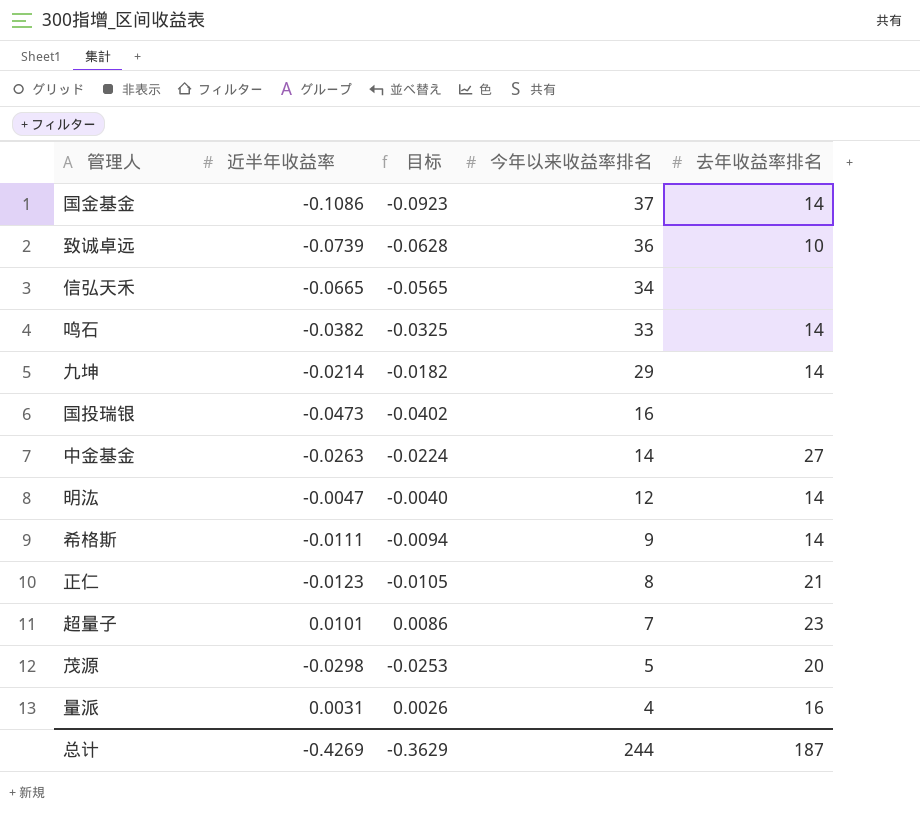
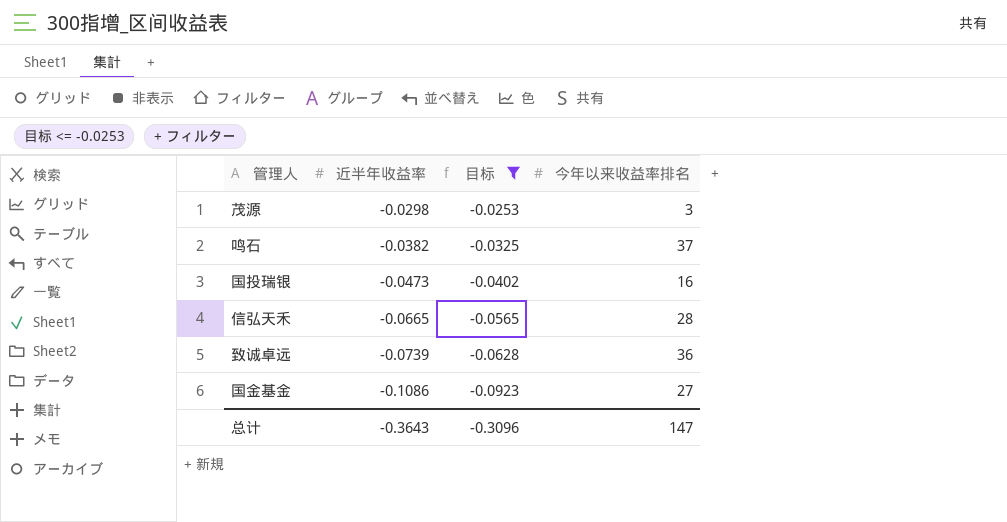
filter: none -> 目标 <= -0.0253
row order: 今年以来收益率排名 descending -> 近半年收益率 descending
column 去年收益率排名 | position: 5 -> none
茂源 | 今年以来收益率排名: 5 -> 3
鸣石 | 今年以来收益率排名: 33 -> 37
信弘天禾 | 今年以来收益率排名: 34 -> 28
国金基金 | 今年以来收益率排名: 37 -> 27
总计 | 近半年收益率: -0.4269 -> -0.3643
总计 | 目标: -0.3629 -> -0.3096
总计 | 今年以来收益率排名: 244 -> 147

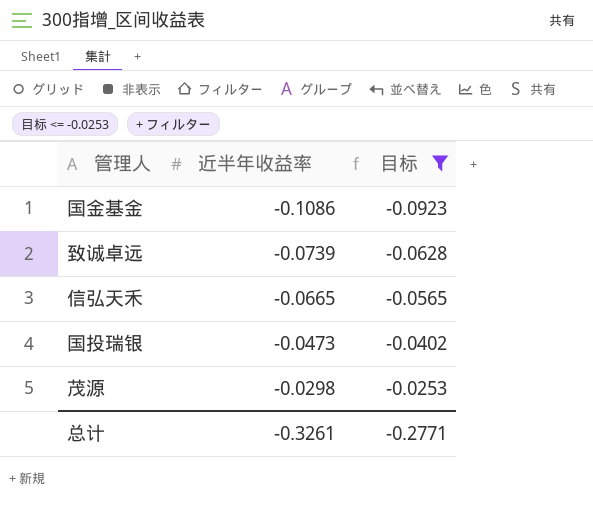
row order: 近半年收益率 descending -> 近半年收益率 ascending
column 今年以来收益率排名 | position: 4 -> none
row 鸣石: -0.0382 | -0.0325 | 37 -> none
总计 | 近半年收益率: -0.3643 -> -0.3261
总计 | 目标: -0.3096 -> -0.2771

